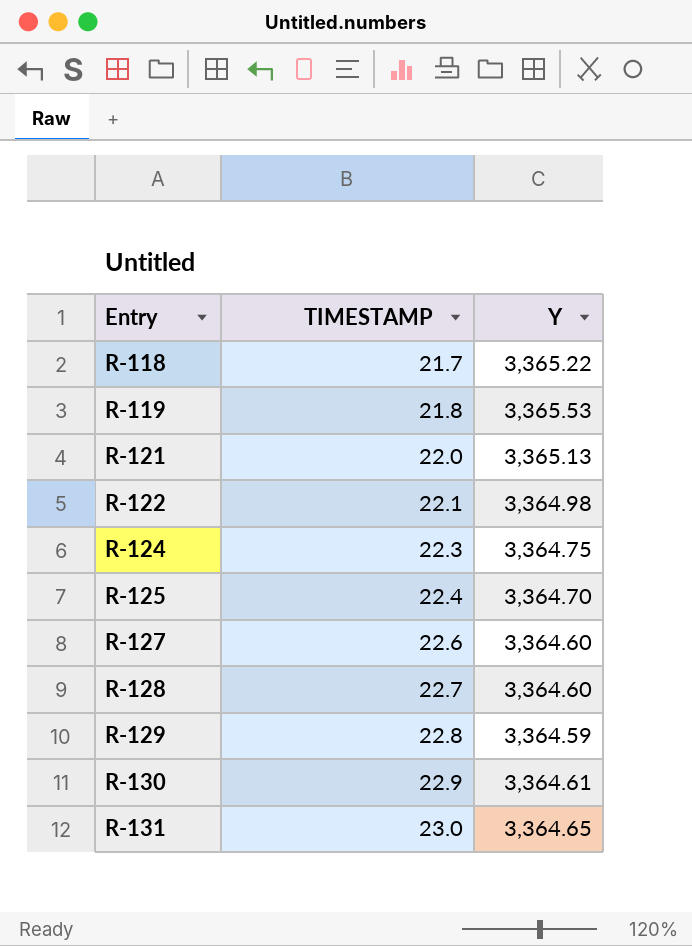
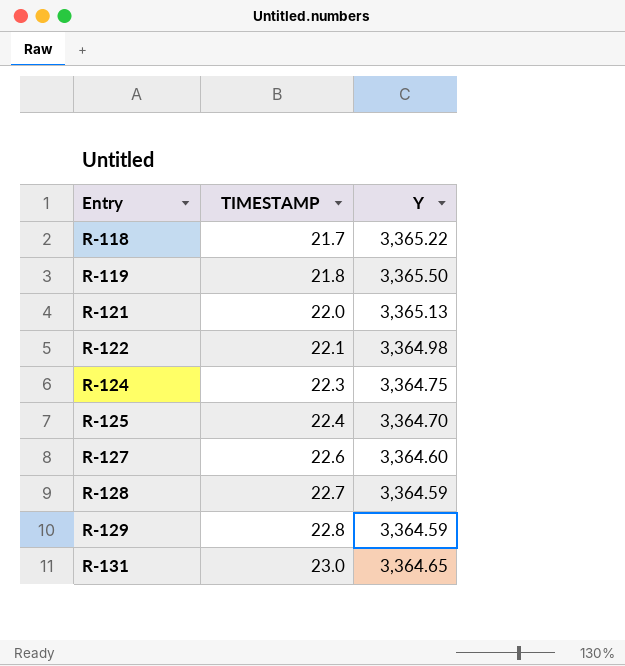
row R-130: 22.9 | 3,364.61 -> none
R-119 | Y: 3,365.53 -> 3,365.50
R-128 | Y: 3,364.60 -> 3,364.59

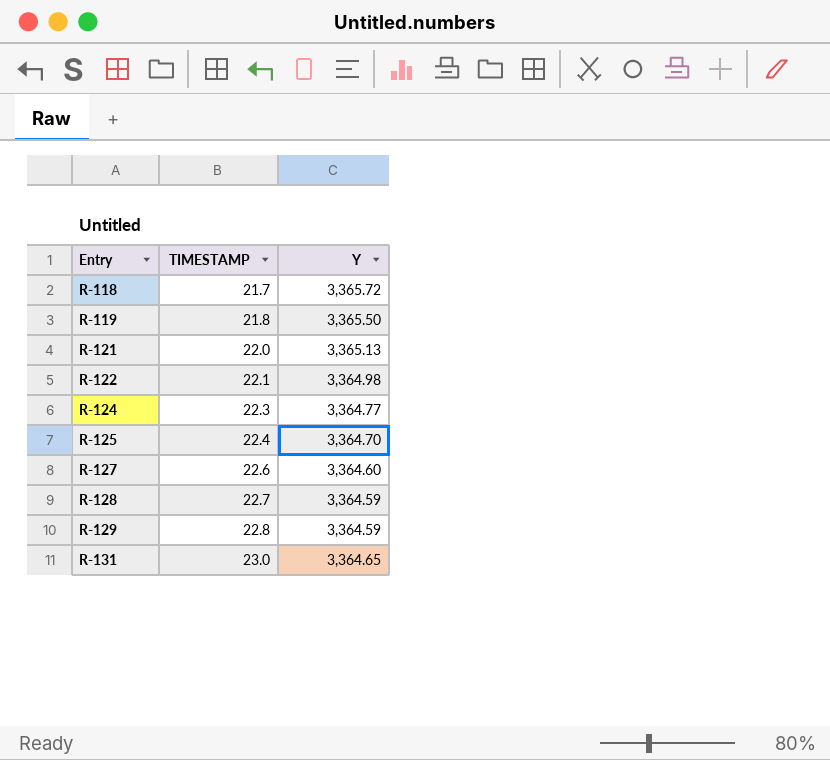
R-118 | Y: 3,365.22 -> 3,365.72
R-124 | Y: 3,364.75 -> 3,364.77

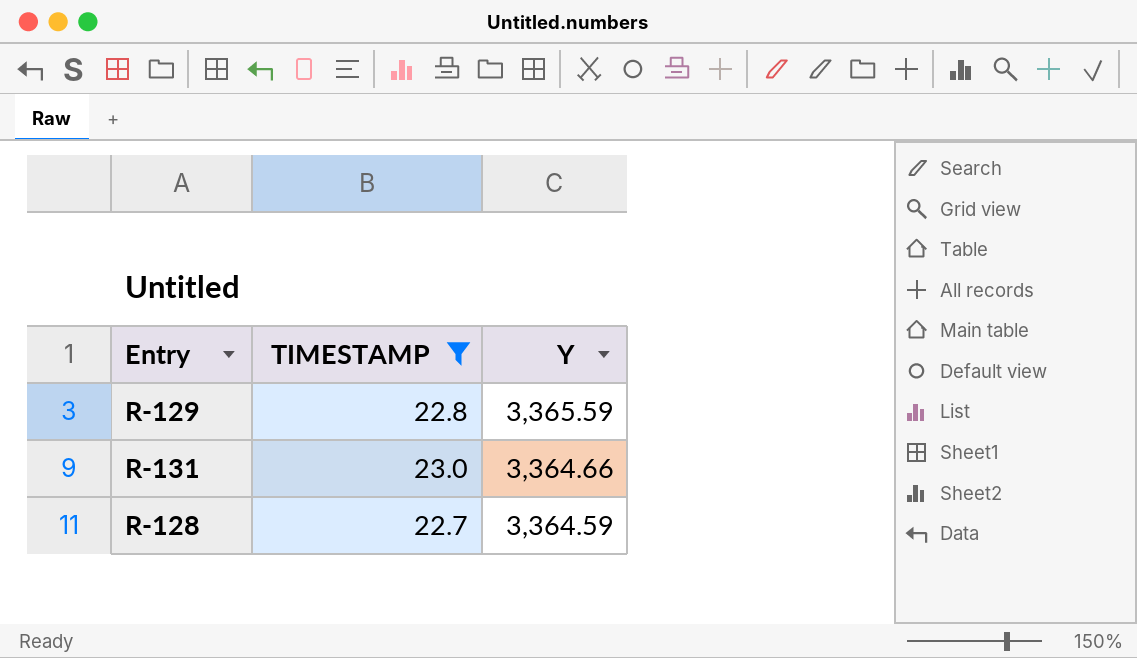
filter: none -> TIMESTAMP >= 22.7
row order: Entry ascending -> Y descending
R-129 | Y: 3,364.59 -> 3,365.59
R-131 | Y: 3,364.65 -> 3,364.66

